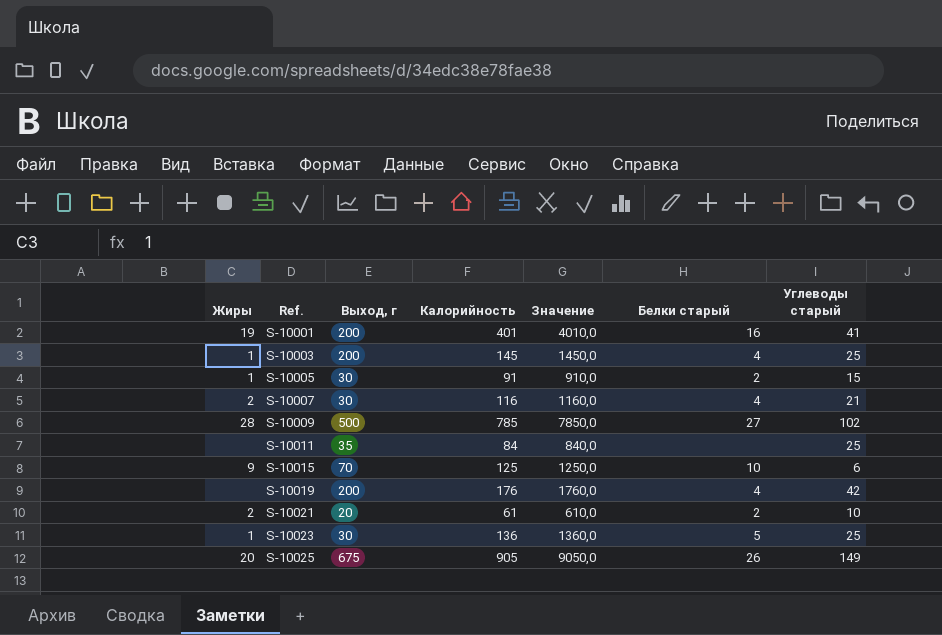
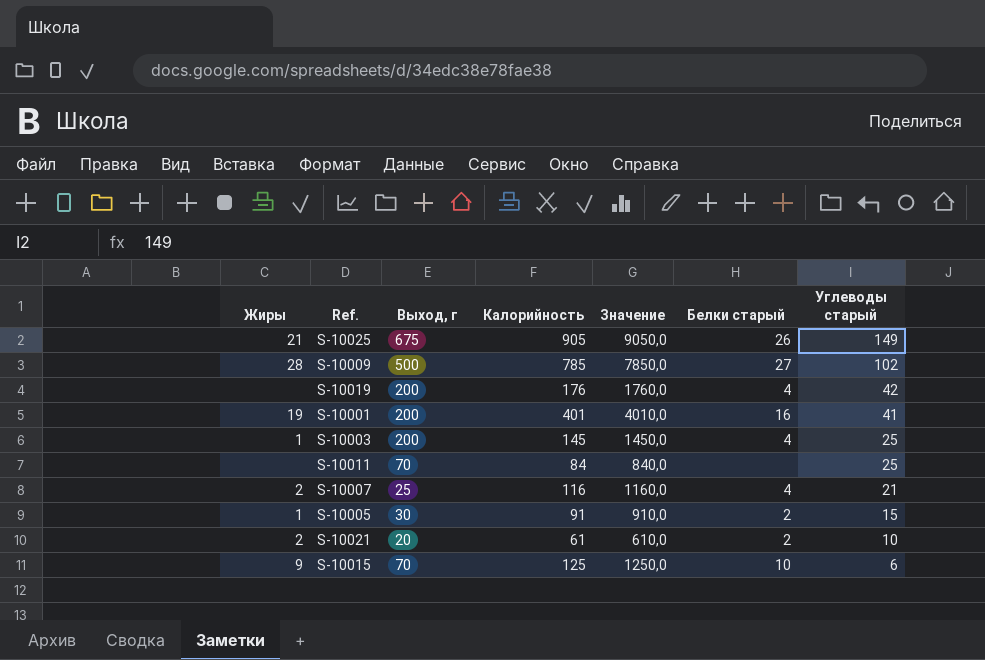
row order: Ref. ascending -> Углеводы старый descending
row S-10023: 1 | 30 | 136 | 1360,0 | 5 | 25 -> none
S-10025 | Жиры: 20 -> 21
S-10011 | Выход, г: 35 -> 70
S-10007 | Выход, г: 30 -> 25

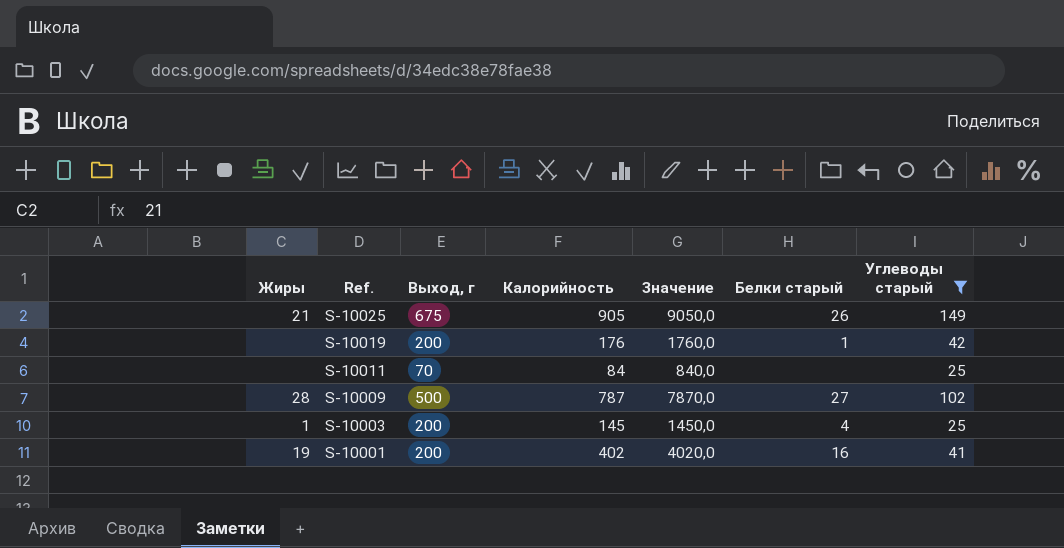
filter: none -> Углеводы старый >= 25
row order: Углеводы старый descending -> Ref. descending
S-10019 | Белки старый: 4 -> 1
S-10009 | Калорийность: 785 -> 787
S-10009 | Значение: 7850,0 -> 7870,0
S-10001 | Калорийность: 401 -> 402
S-10001 | Значение: 4010,0 -> 4020,0

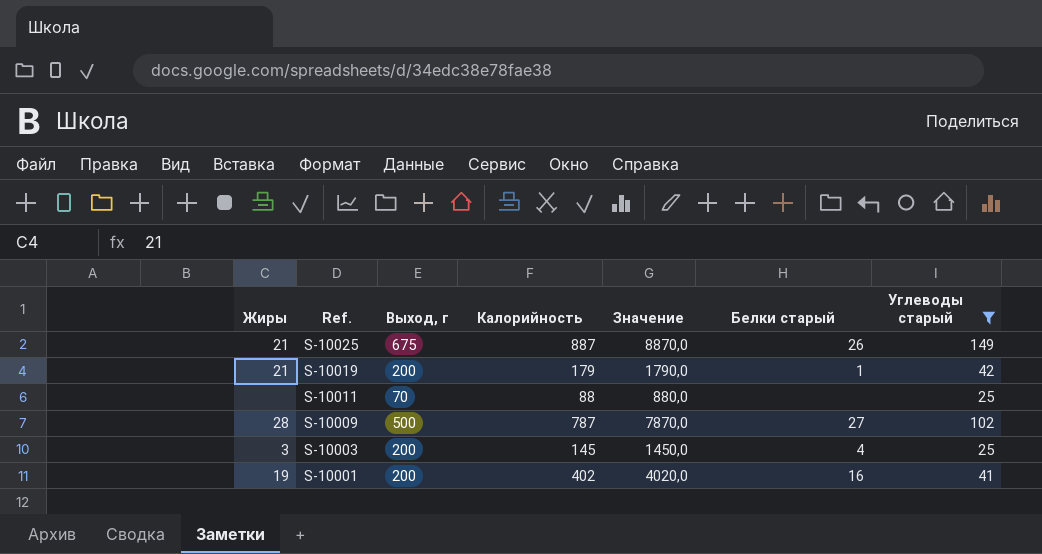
S-10025 | Калорийность: 905 -> 887
S-10025 | Значение: 9050,0 -> 8870,0
S-10019 | Жиры: none -> 21
S-10019 | Калорийность: 176 -> 179
S-10019 | Значение: 1760,0 -> 1790,0
S-10011 | Калорийность: 84 -> 88
S-10011 | Значение: 840,0 -> 880,0
S-10003 | Жиры: 1 -> 3

